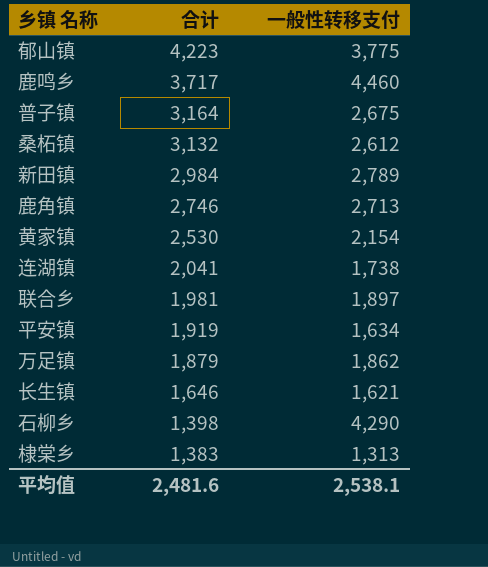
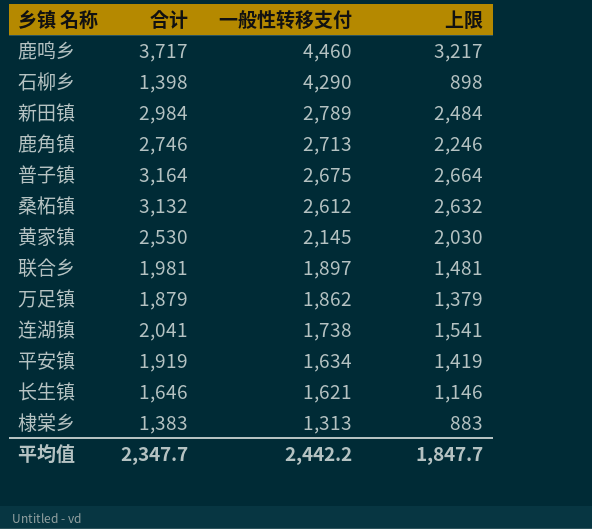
row order: 合计 descending -> 一般性转移支付 descending
column 上限 | formula: none -> [合计] - 500
row 郁山镇: 4,223 | 3,775 -> none
黄家镇 | 一般性转移支付: 2,154 -> 2,145
平均值 | 合计: 2,481.6 -> 2,347.7
平均值 | 一般性转移支付: 2,538.1 -> 2,442.2

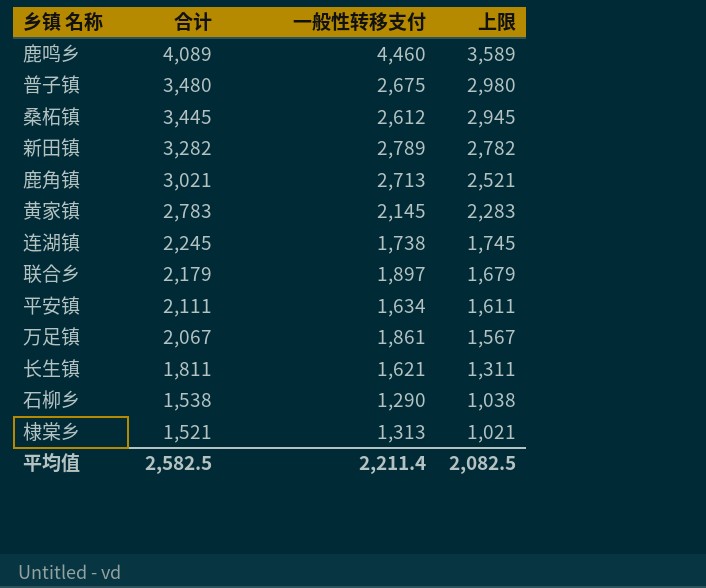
row order: 一般性转移支付 descending -> 合计 descending
鹿鸣乡 | 合计: 3,717 -> 4,089
鹿鸣乡 | 上限: 3,217 -> 3,589
普子镇 | 合计: 3,164 -> 3,480
普子镇 | 上限: 2,664 -> 2,980
桑柘镇 | 合计: 3,132 -> 3,445
桑柘镇 | 上限: 2,632 -> 2,945
新田镇 | 合计: 2,984 -> 3,282
新田镇 | 上限: 2,484 -> 2,782
鹿角镇 | 合计: 2,746 -> 3,021
鹿角镇 | 上限: 2,246 -> 2,521
黄家镇 | 合计: 2,530 -> 2,783
黄家镇 | 上限: 2,030 -> 2,283
连湖镇 | 合计: 2,041 -> 2,245
连湖镇 | 上限: 1,541 -> 1,745
联合乡 | 合计: 1,981 -> 2,179
联合乡 | 上限: 1,481 -> 1,679
平安镇 | 合计: 1,919 -> 2,111
平安镇 | 上限: 1,419 -> 1,611
万足镇 | 合计: 1,879 -> 2,067
万足镇 | 一般性转移支付: 1,862 -> 1,861
万足镇 | 上限: 1,379 -> 1,567
长生镇 | 合计: 1,646 -> 1,811
长生镇 | 上限: 1,146 -> 1,311
石柳乡 | 合计: 1,398 -> 1,538
石柳乡 | 一般性转移支付: 4,290 -> 1,290
石柳乡 | 上限: 898 -> 1,038
棣棠乡 | 合计: 1,383 -> 1,521
棣棠乡 | 上限: 883 -> 1,021
平均值 | 合计: 2,347.7 -> 2,582.5
平均值 | 一般性转移支付: 2,442.2 -> 2,211.4
平均值 | 上限: 1,847.7 -> 2,082.5

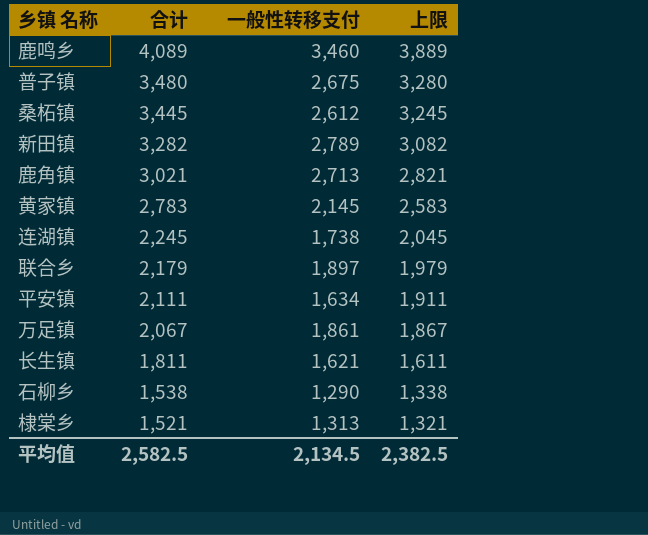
column 上限 | formula: [合计] - 500 -> [合计] - 200
鹿鸣乡 | 一般性转移支付: 4,460 -> 3,460
平均值 | 一般性转移支付: 2,211.4 -> 2,134.5
平均值 | 上限: 2,082.5 -> 2,382.5

